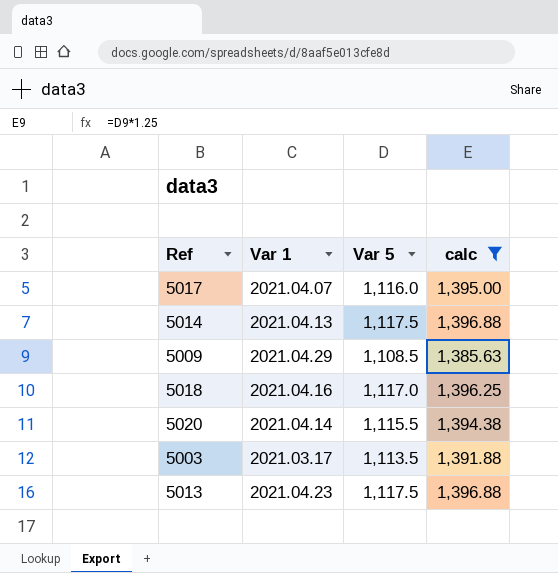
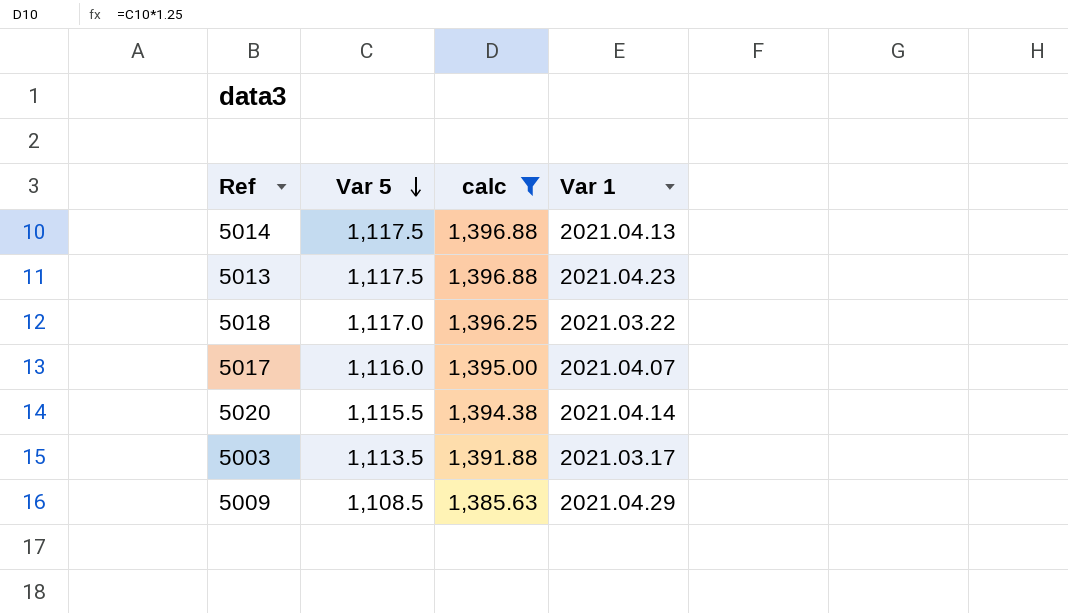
row order: none -> Var 5 descending
column Var 1 | position: 2 -> 4
5018 | Var 1: 2021.04.16 -> 2021.03.22

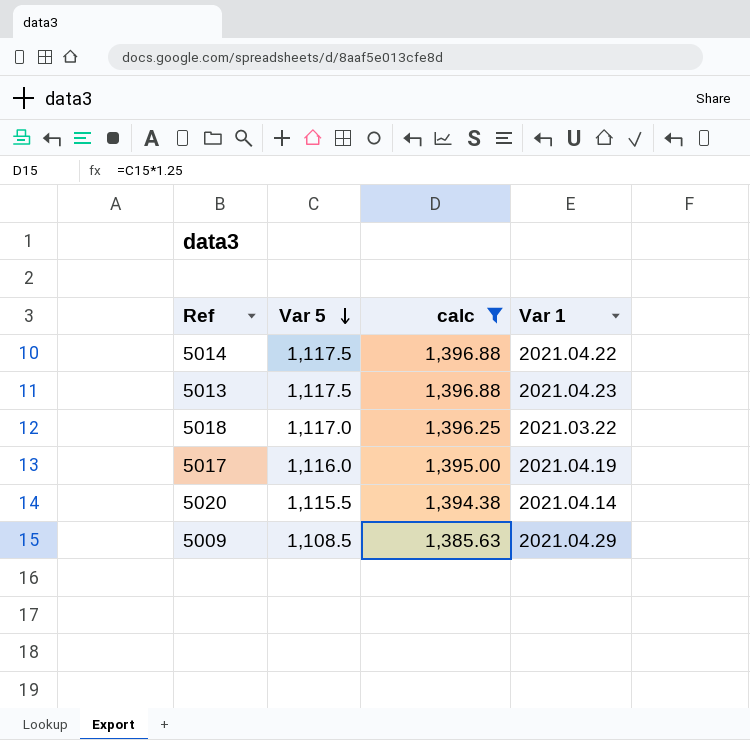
row 5003: 1,113.5 | 1,391.88 | 2021.03.17 -> none
5014 | Var 1: 2021.04.13 -> 2021.04.22
5017 | Var 1: 2021.04.07 -> 2021.04.19

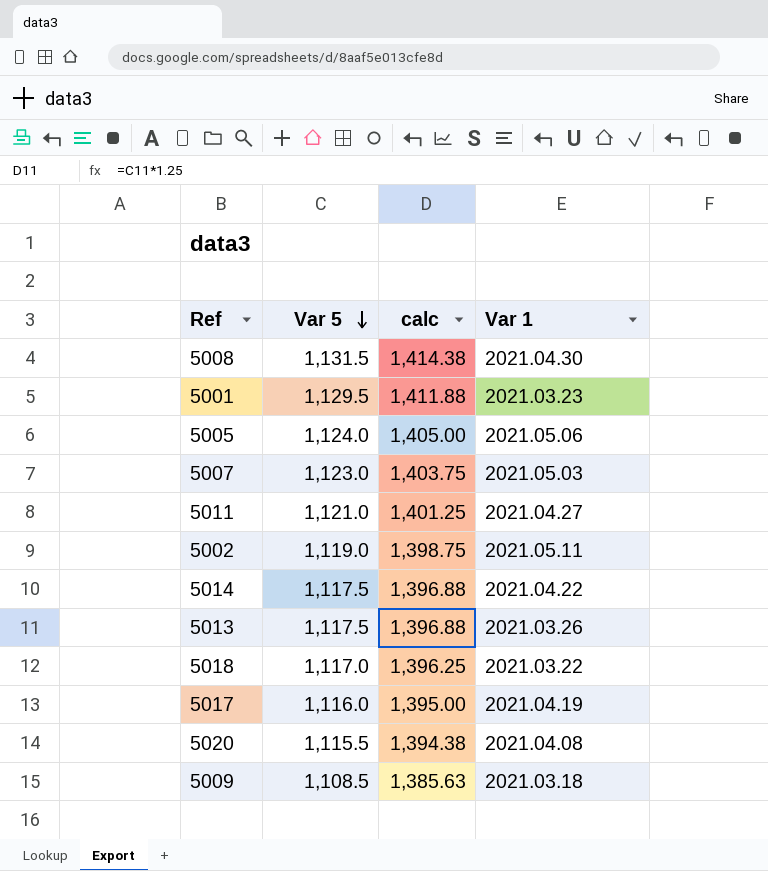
filter: calc <= 1,396.88 -> none
5013 | Var 1: 2021.04.23 -> 2021.03.26
5020 | Var 1: 2021.04.14 -> 2021.04.08
5009 | Var 1: 2021.04.29 -> 2021.03.18

